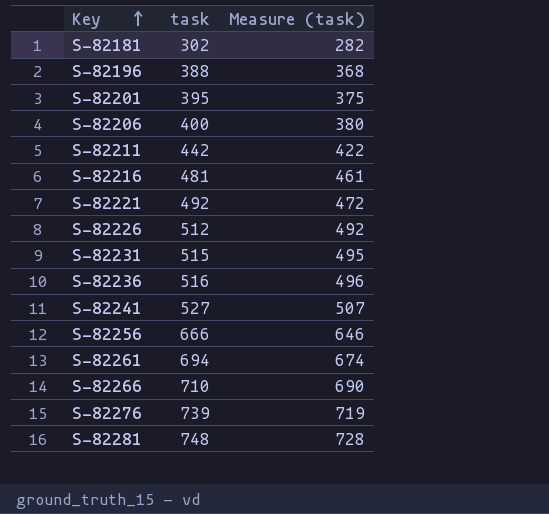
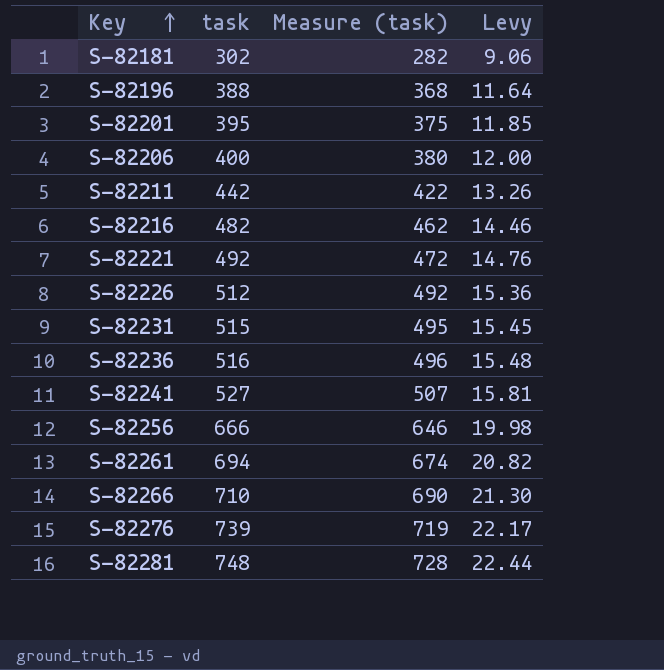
column Levy | formula: none -> [task] * 0.03
S-82216 | task: 481 -> 482
S-82216 | Measure (task): 461 -> 462

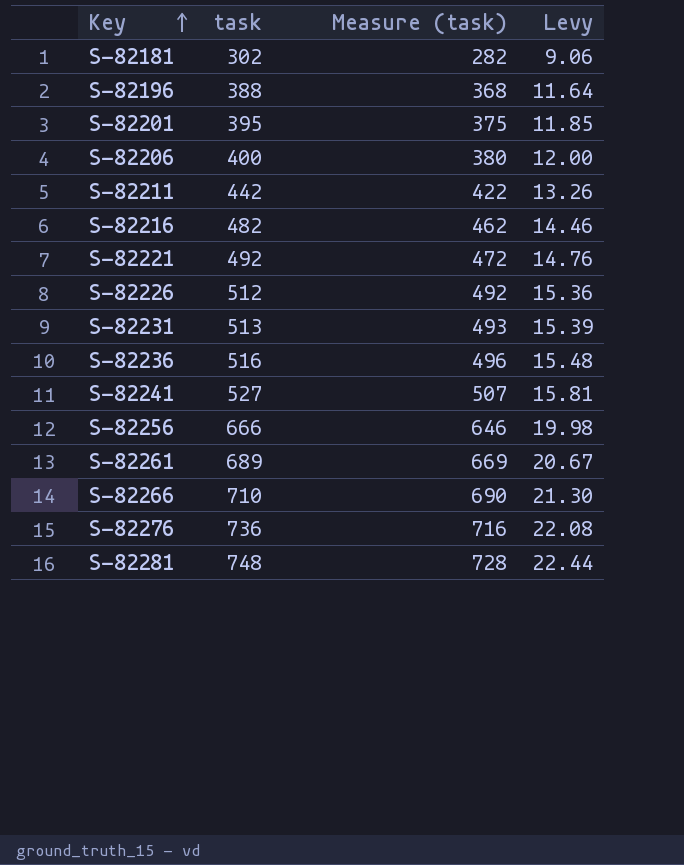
S-82231 | task: 515 -> 513
S-82231 | Measure (task): 495 -> 493
S-82231 | Levy: 15.45 -> 15.39
S-82261 | task: 694 -> 689
S-82261 | Measure (task): 674 -> 669
S-82261 | Levy: 20.82 -> 20.67
S-82276 | task: 739 -> 736
S-82276 | Measure (task): 719 -> 716
S-82276 | Levy: 22.17 -> 22.08

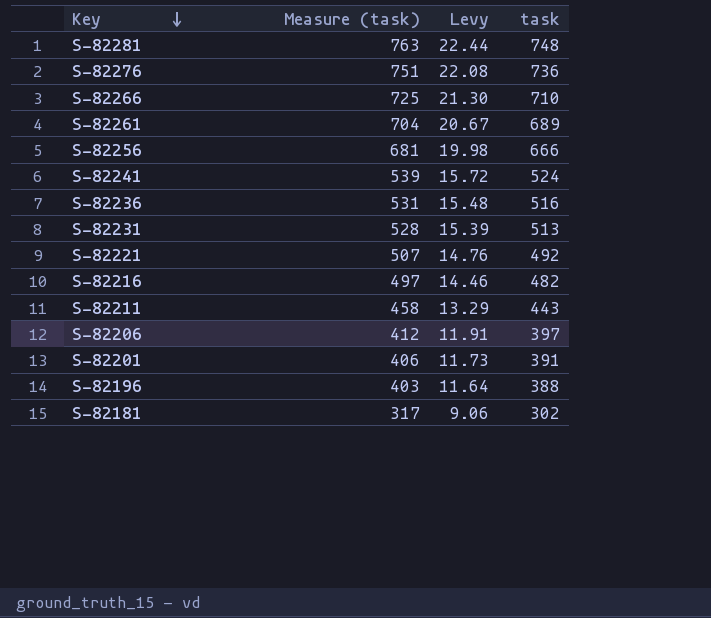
row order: Key ascending -> Key descending
column Measure (task) | formula: [task] - 20 -> [task] + 15
column task | position: 2 -> 4
row S-82226: 512 | 492 | 15.36 -> none
S-82241 | Levy: 15.81 -> 15.72
S-82241 | task: 527 -> 524
S-82211 | Levy: 13.26 -> 13.29
S-82211 | task: 442 -> 443
S-82206 | Levy: 12.00 -> 11.91
S-82206 | task: 400 -> 397
S-82201 | Levy: 11.85 -> 11.73
S-82201 | task: 395 -> 391

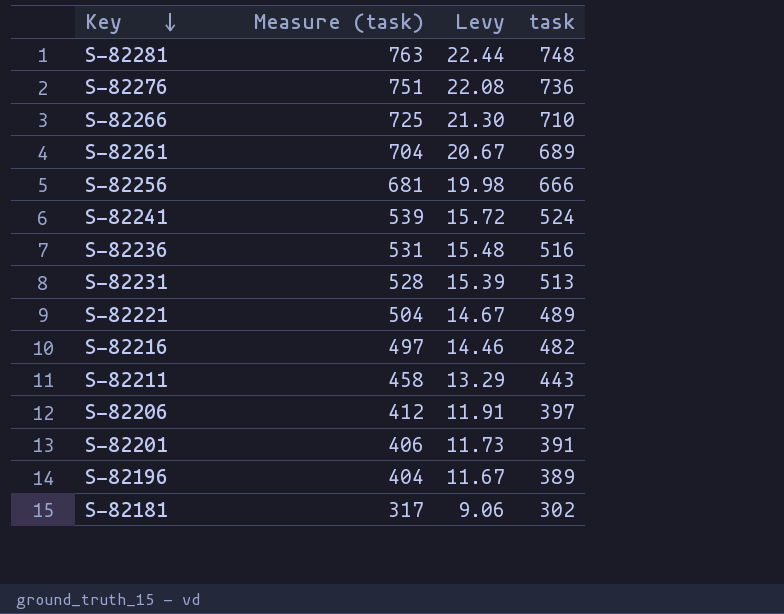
S-82221 | Measure (task): 507 -> 504
S-82221 | Levy: 14.76 -> 14.67
S-82221 | task: 492 -> 489
S-82196 | Measure (task): 403 -> 404
S-82196 | Levy: 11.64 -> 11.67
S-82196 | task: 388 -> 389

